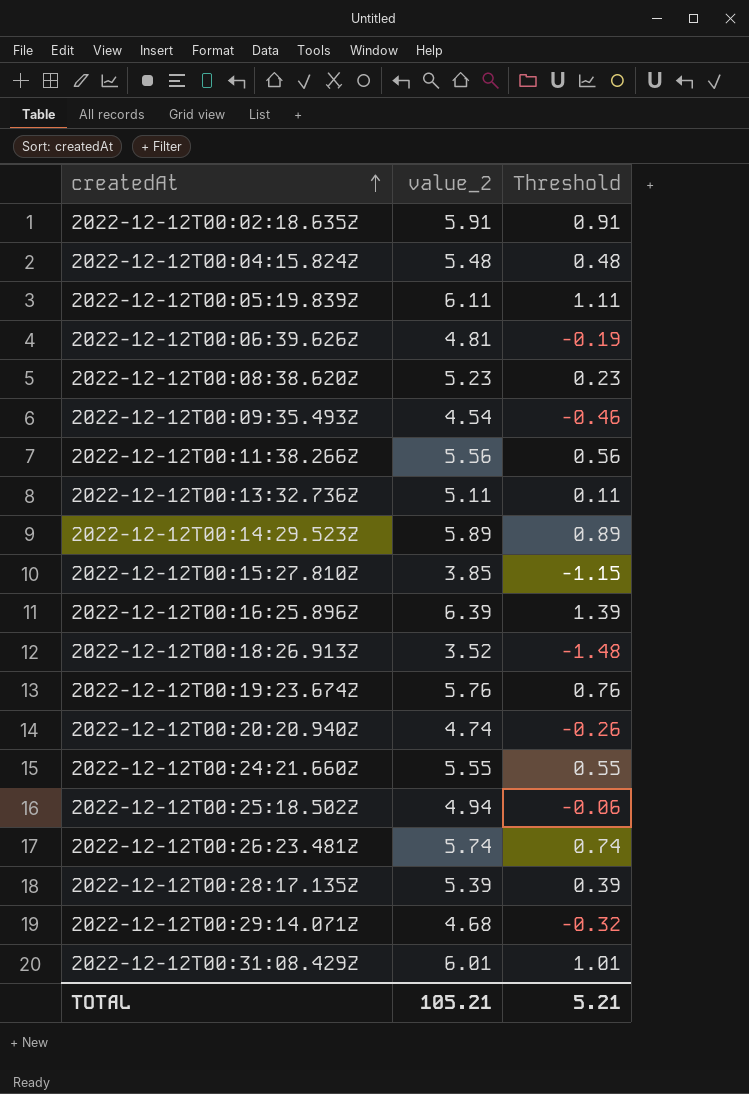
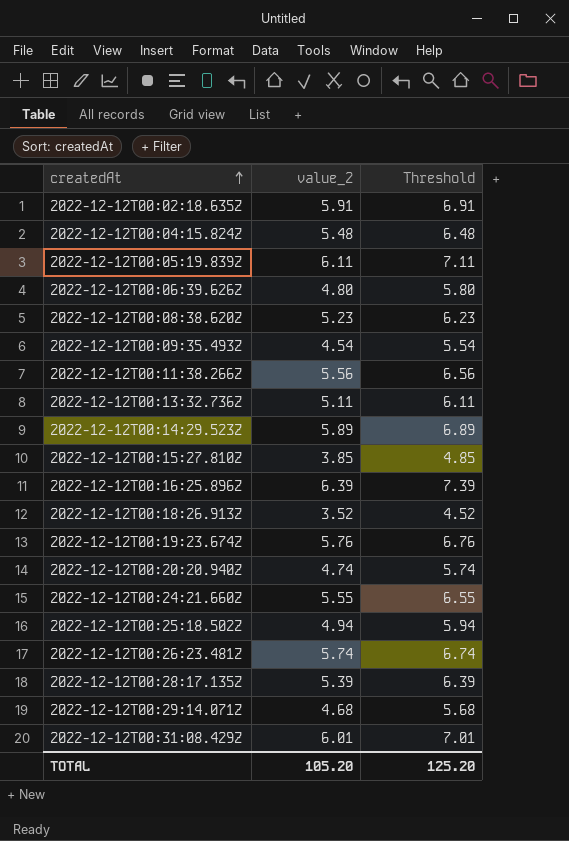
column Threshold | formula: [value_2] - 5 -> [value_2] + 1
2022-12-12T00:06:39.626Z | value_2: 4.81 -> 4.80
TOTAL | value_2: 105.21 -> 105.20
TOTAL | Threshold: 5.21 -> 125.20

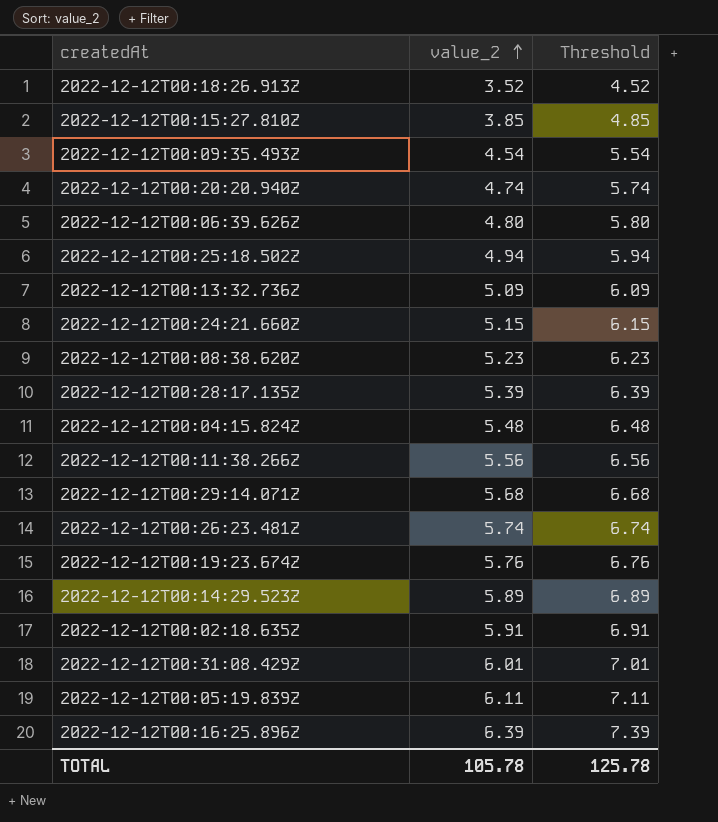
row order: createdAt ascending -> value_2 ascending
2022-12-12T00:13:32.736Z | value_2: 5.11 -> 5.09
2022-12-12T00:13:32.736Z | Threshold: 6.11 -> 6.09
2022-12-12T00:24:21.660Z | value_2: 5.55 -> 5.15
2022-12-12T00:24:21.660Z | Threshold: 6.55 -> 6.15
2022-12-12T00:29:14.071Z | value_2: 4.68 -> 5.68
2022-12-12T00:29:14.071Z | Threshold: 5.68 -> 6.68
TOTAL | value_2: 105.20 -> 105.78
TOTAL | Threshold: 125.20 -> 125.78

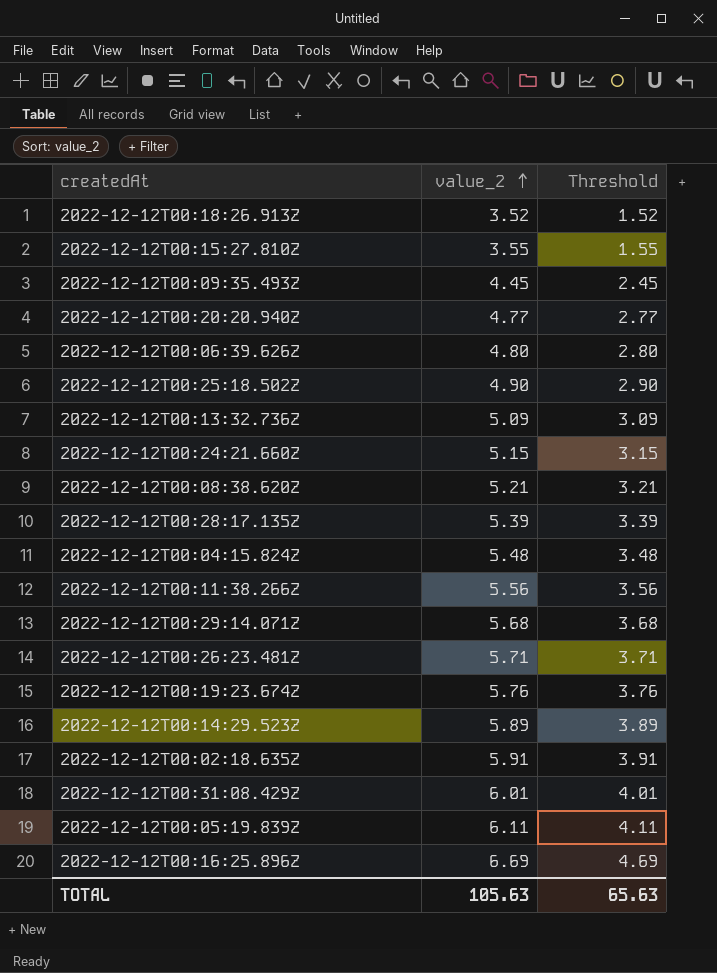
column Threshold | formula: [value_2] + 1 -> [value_2] - 2
2022-12-12T00:15:27.810Z | value_2: 3.85 -> 3.55
2022-12-12T00:09:35.493Z | value_2: 4.54 -> 4.45
2022-12-12T00:20:20.940Z | value_2: 4.74 -> 4.77
2022-12-12T00:25:18.502Z | value_2: 4.94 -> 4.90
2022-12-12T00:08:38.620Z | value_2: 5.23 -> 5.21
2022-12-12T00:26:23.481Z | value_2: 5.74 -> 5.71
2022-12-12T00:16:25.896Z | value_2: 6.39 -> 6.69
TOTAL | value_2: 105.78 -> 105.63
TOTAL | Threshold: 125.78 -> 65.63

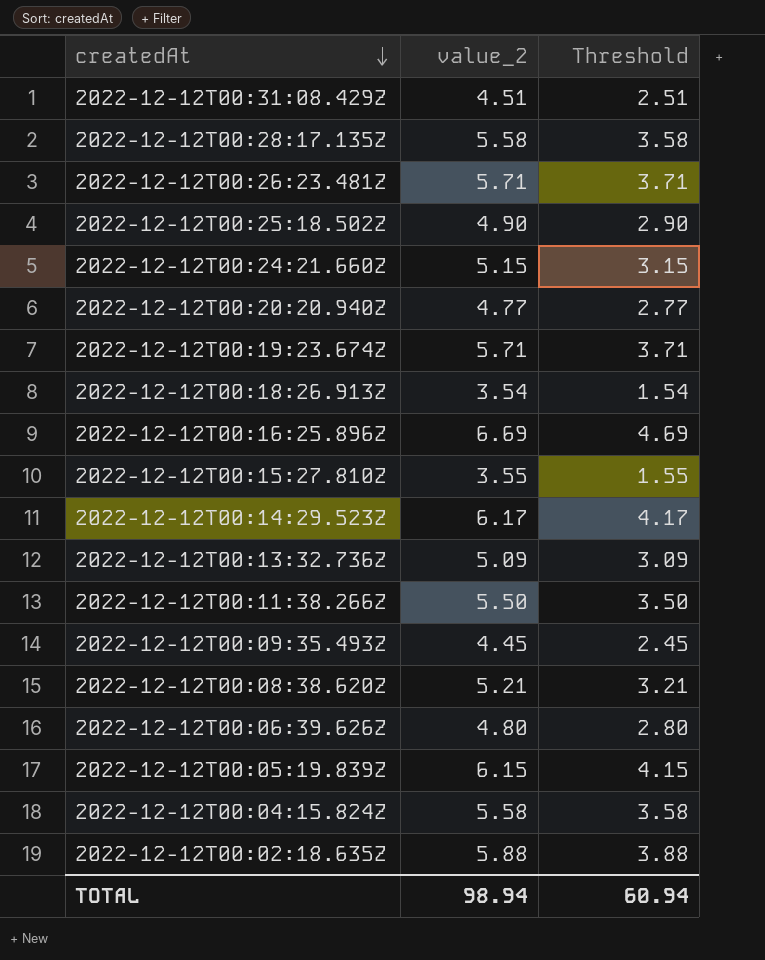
row order: value_2 ascending -> createdAt descending
row 2022-12-12T00:29:14.071Z: 5.68 | 3.68 -> none
2022-12-12T00:31:08.429Z | value_2: 6.01 -> 4.51
2022-12-12T00:31:08.429Z | Threshold: 4.01 -> 2.51
2022-12-12T00:28:17.135Z | value_2: 5.39 -> 5.58
2022-12-12T00:28:17.135Z | Threshold: 3.39 -> 3.58
2022-12-12T00:19:23.674Z | value_2: 5.76 -> 5.71
2022-12-12T00:19:23.674Z | Threshold: 3.76 -> 3.71
2022-12-12T00:18:26.913Z | value_2: 3.52 -> 3.54
2022-12-12T00:18:26.913Z | Threshold: 1.52 -> 1.54
2022-12-12T00:14:29.523Z | value_2: 5.89 -> 6.17
2022-12-12T00:14:29.523Z | Threshold: 3.89 -> 4.17
2022-12-12T00:11:38.266Z | value_2: 5.56 -> 5.50
2022-12-12T00:11:38.266Z | Threshold: 3.56 -> 3.50
2022-12-12T00:05:19.839Z | value_2: 6.11 -> 6.15
2022-12-12T00:05:19.839Z | Threshold: 4.11 -> 4.15
2022-12-12T00:04:15.824Z | value_2: 5.48 -> 5.58
2022-12-12T00:04:15.824Z | Threshold: 3.48 -> 3.58
2022-12-12T00:02:18.635Z | value_2: 5.91 -> 5.88
2022-12-12T00:02:18.635Z | Threshold: 3.91 -> 3.88
TOTAL | value_2: 105.63 -> 98.94
TOTAL | Threshold: 65.63 -> 60.94

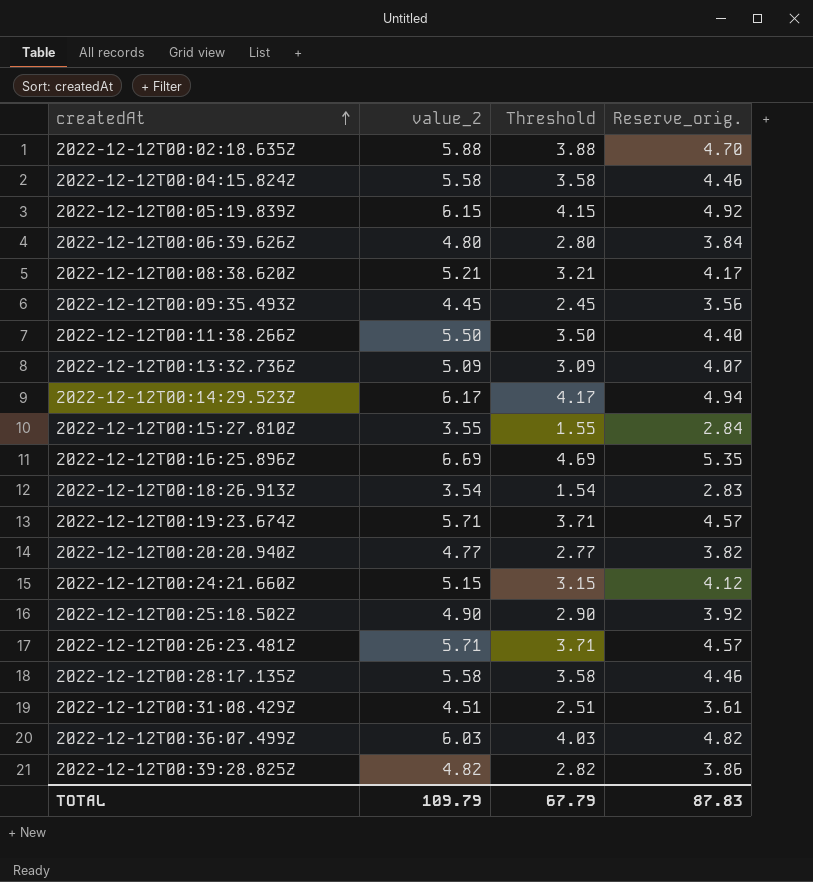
row order: createdAt descending -> createdAt ascending
column Reserve_orig. | formula: none -> [value_2] * 0.8
row 2022-12-12T00:36:07.499Z: none -> 6.03 | 4.03 | 4.82
row 2022-12-12T00:39:28.825Z: none -> 4.82 | 2.82 | 3.86
TOTAL | value_2: 98.94 -> 109.79
TOTAL | Threshold: 60.94 -> 67.79

